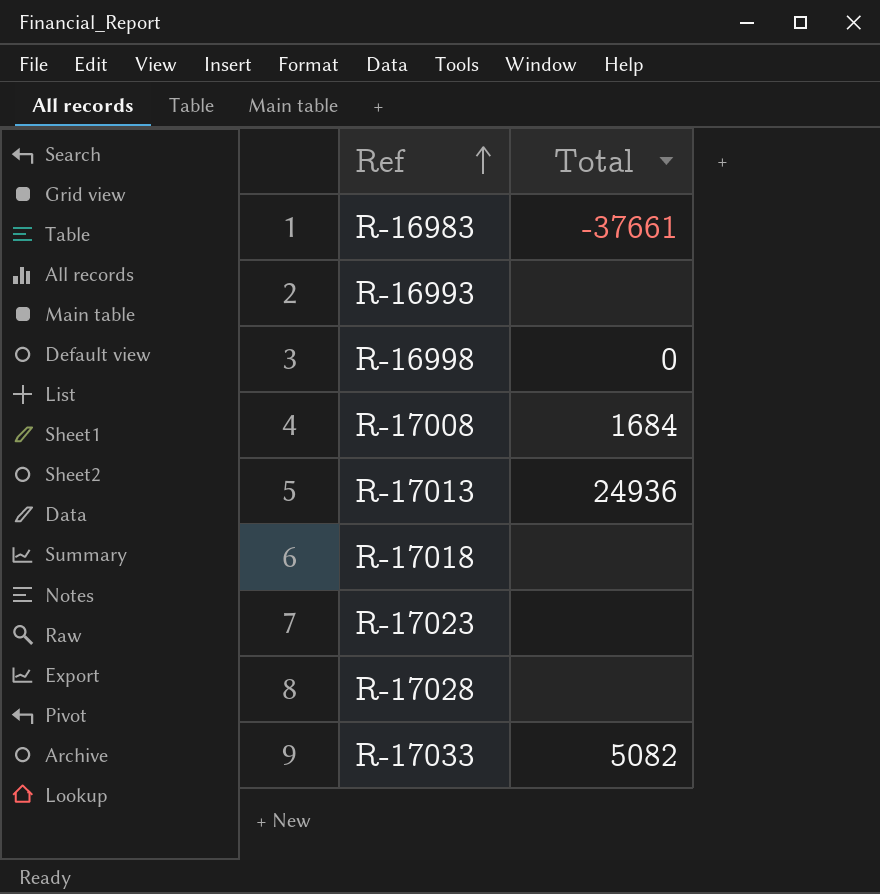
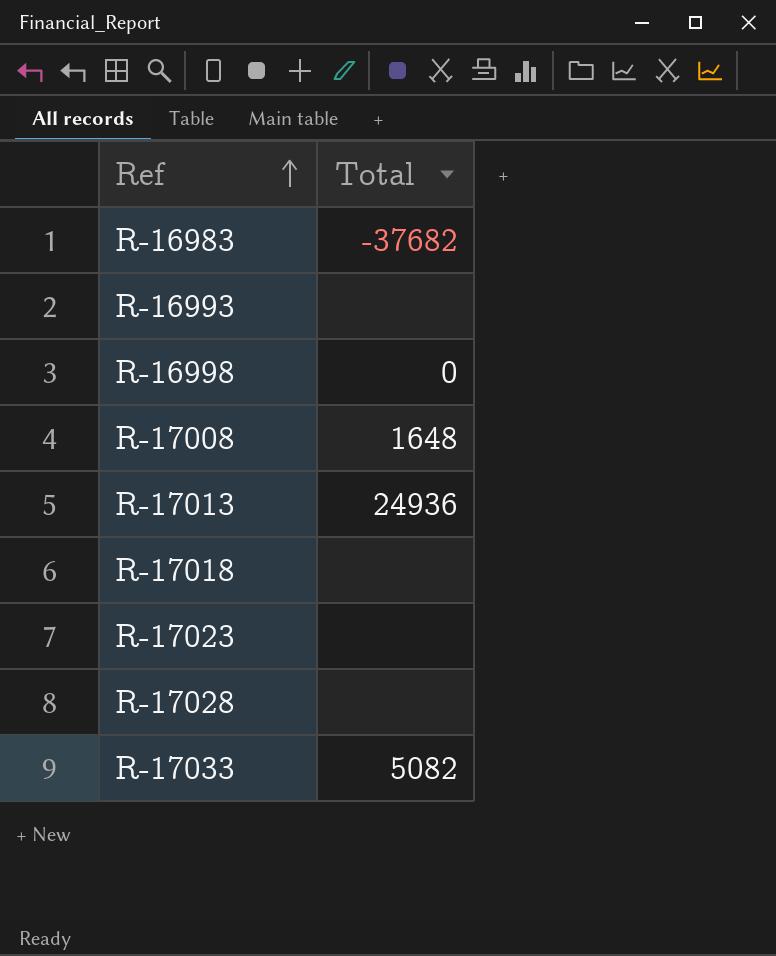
R-16983 | Total: -37661 -> -37682
R-17008 | Total: 1684 -> 1648

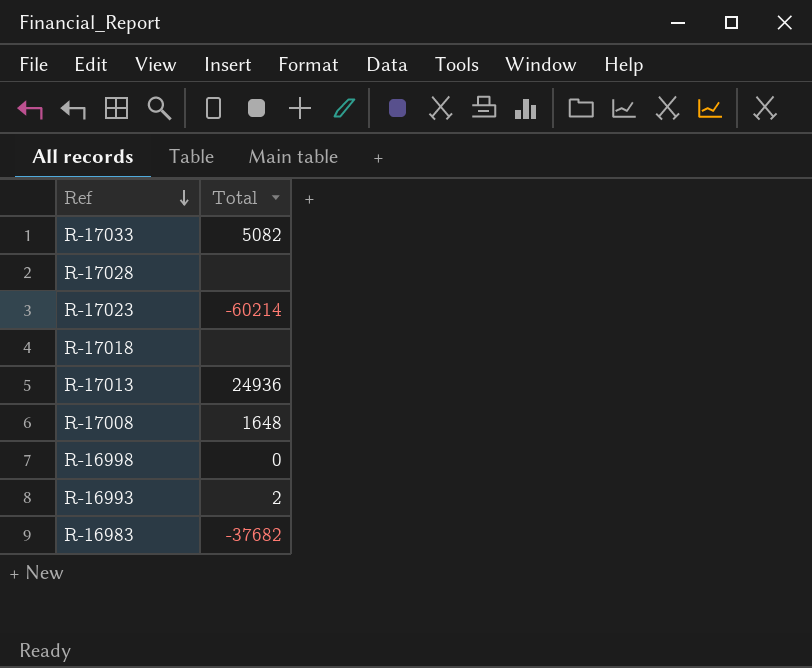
row order: Ref ascending -> Ref descending
R-17023 | Total: none -> -60214
R-16993 | Total: none -> 2

